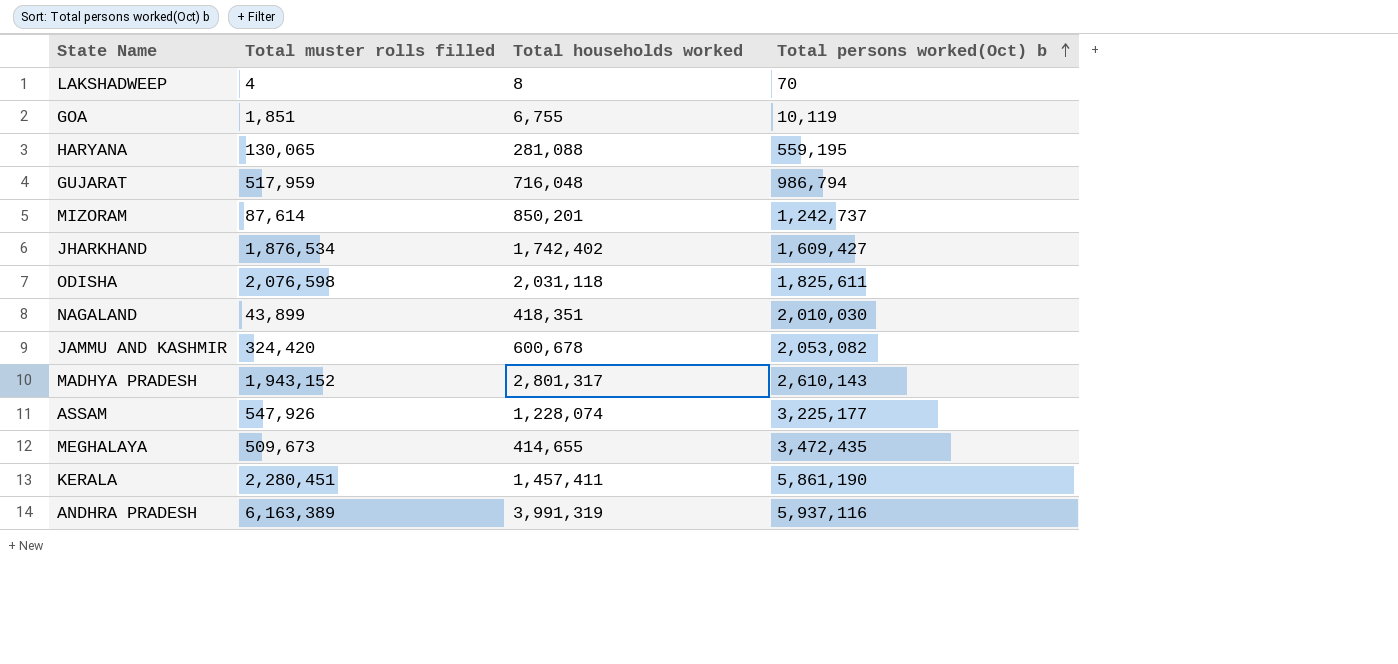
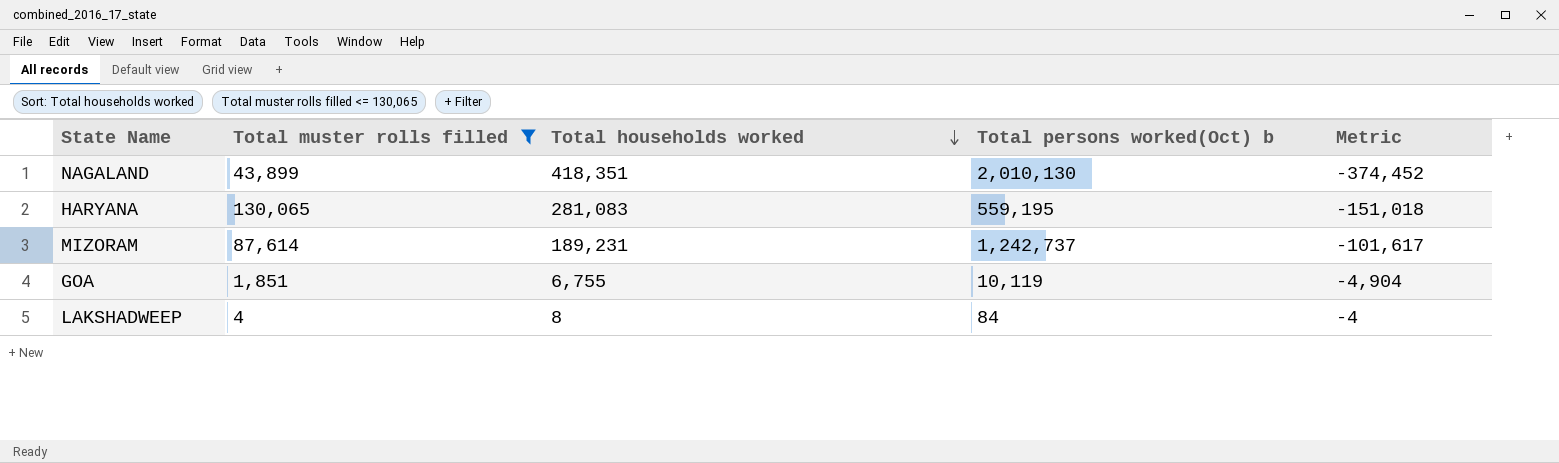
filter: none -> Total muster rolls filled <= 130,065
row order: Total persons worked(Oct) b ascending -> Total households worked descending
column Metric | formula: none -> [Total muster rolls filled] - [Total households worked]
NAGALAND | Total persons worked(Oct) b: 2,010,030 -> 2,010,130
HARYANA | Total households worked: 281,088 -> 281,083
MIZORAM | Total households worked: 850,201 -> 189,231
LAKSHADWEEP | Total persons worked(Oct) b: 70 -> 84

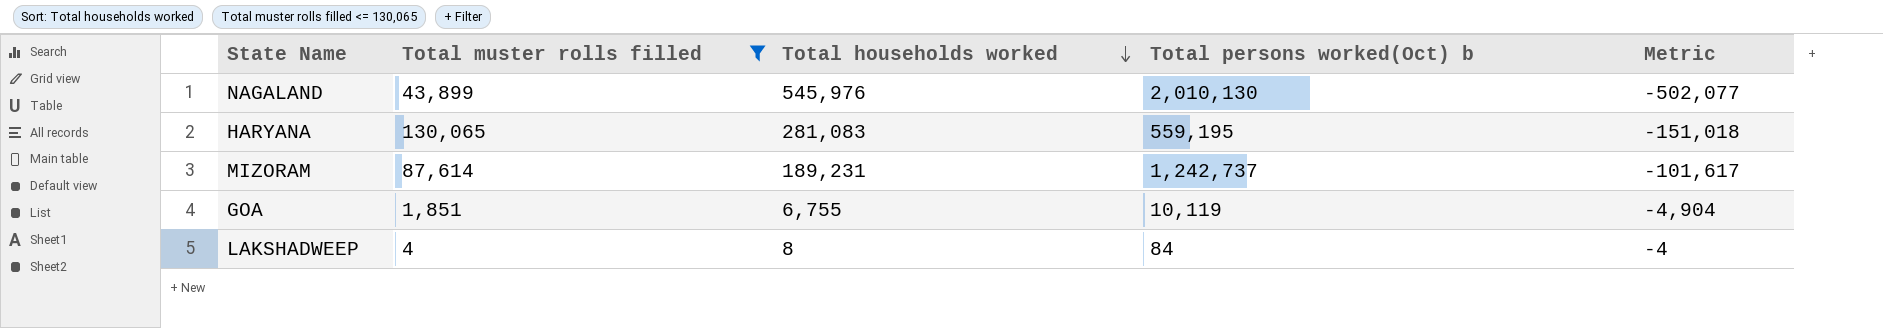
NAGALAND | Total households worked: 418,351 -> 545,976
NAGALAND | Metric: -374,452 -> -502,077

